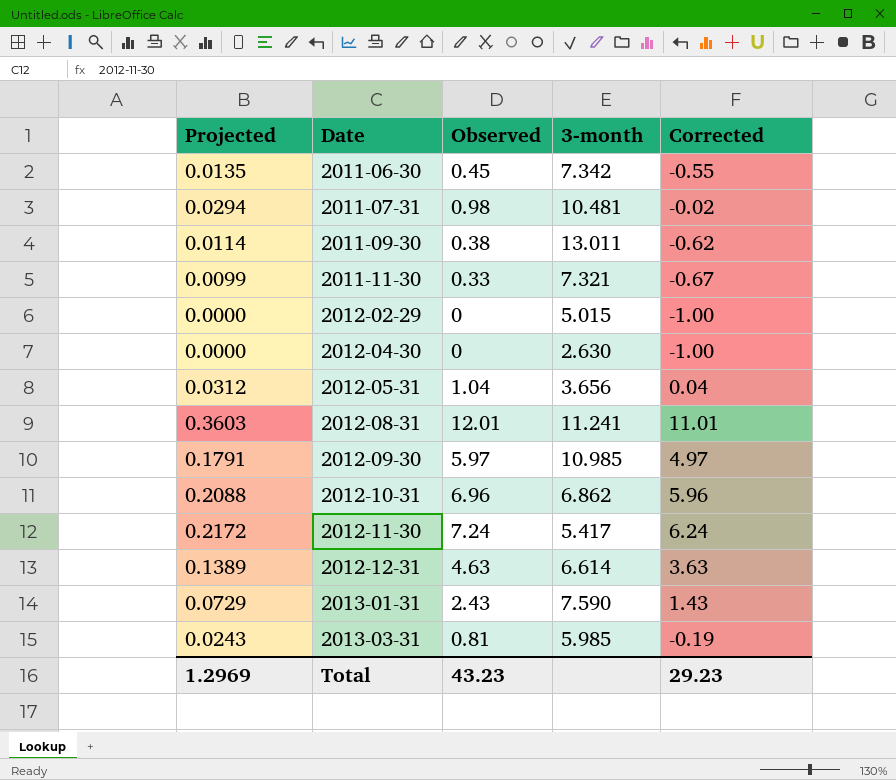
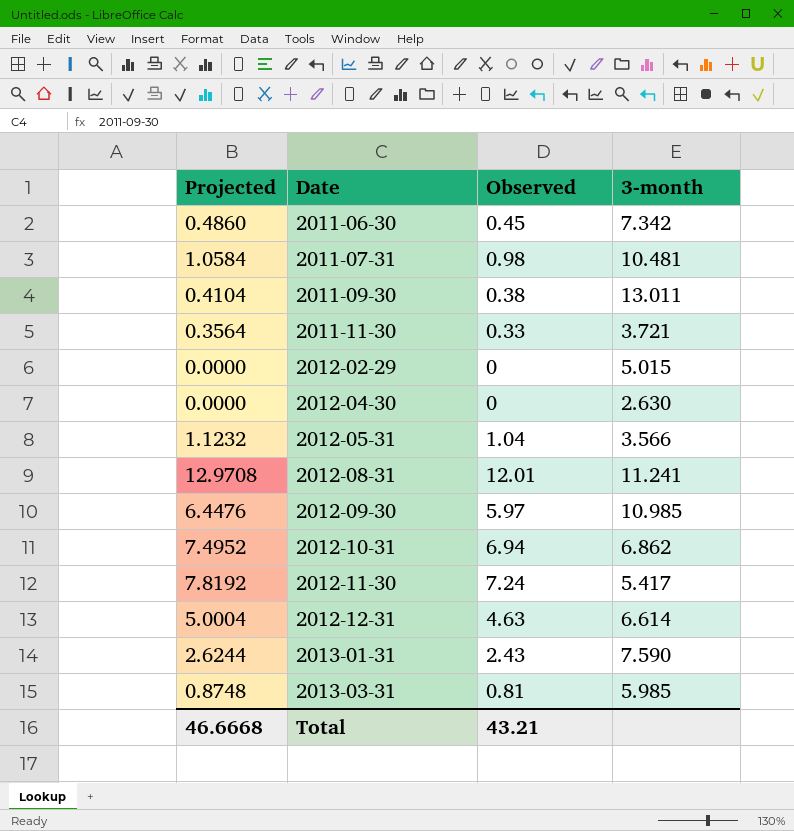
column Corrected | formula: [Observed] - 1 -> none
column Projected | formula: [Observed] * 0.03 -> [Observed] * 1.08
2011-11-30 | 3-month: 7.321 -> 3.721
2012-05-31 | 3-month: 3.656 -> 3.566
2012-10-31 | Observed: 6.96 -> 6.94
Total | Projected: 1.2969 -> 46.6668
Total | Observed: 43.23 -> 43.21

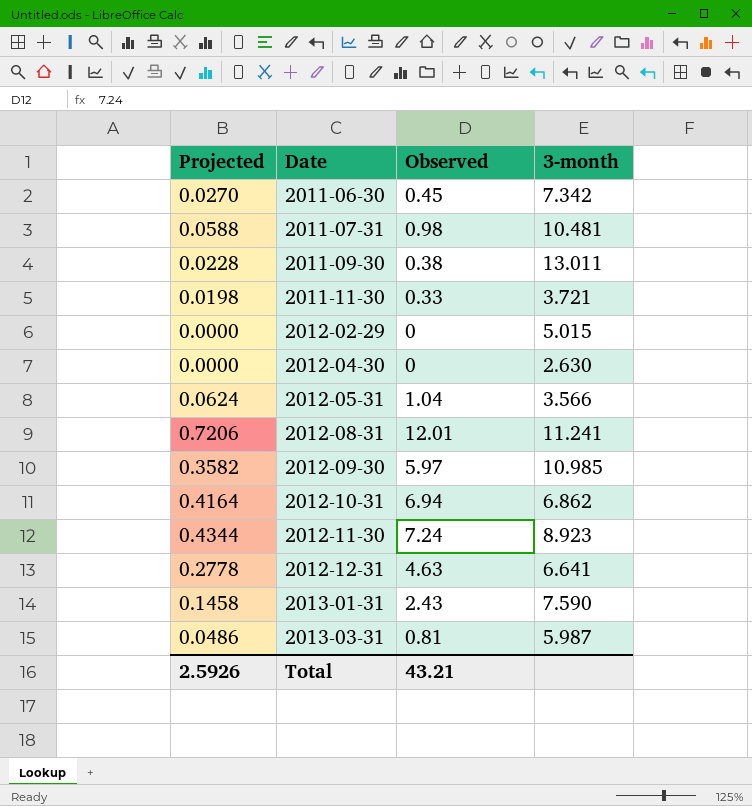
column Projected | formula: [Observed] * 1.08 -> [Observed] * 0.06
2012-11-30 | 3-month: 5.417 -> 8.923
2012-12-31 | 3-month: 6.614 -> 6.641
2013-03-31 | 3-month: 5.985 -> 5.987
Total | Projected: 46.6668 -> 2.5926

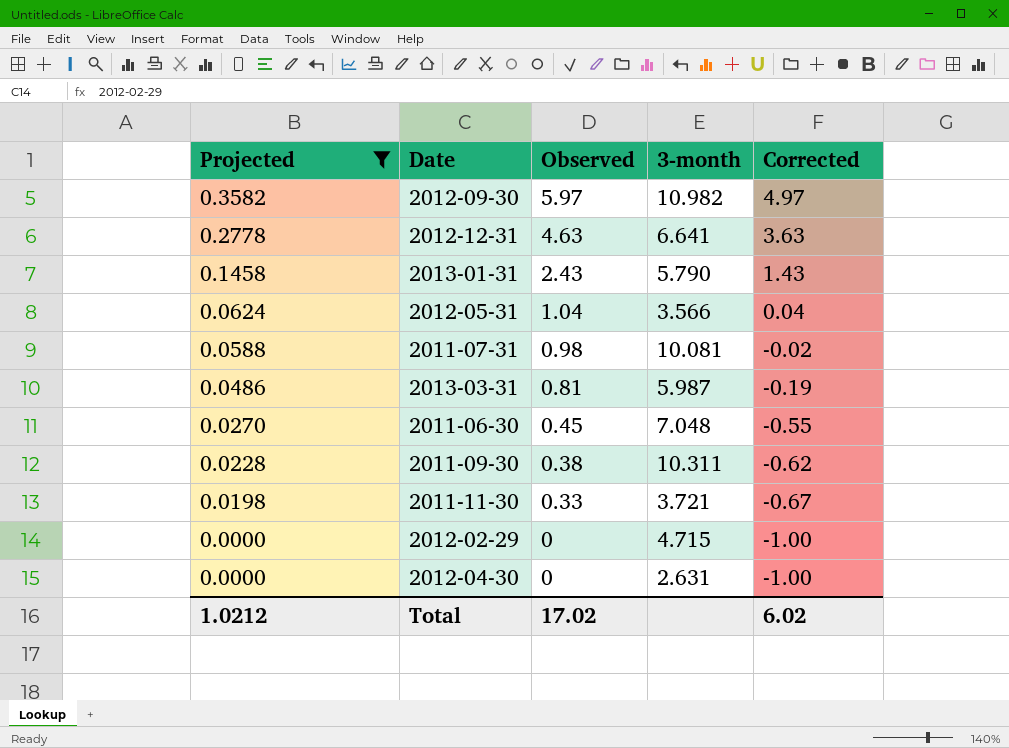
filter: none -> Projected <= 0.3582
row order: Date ascending -> Projected descending
column Corrected | formula: none -> [Observed] - 1
2012-09-30 | 3-month: 10.985 -> 10.982
2013-01-31 | 3-month: 7.590 -> 5.790
2011-07-31 | 3-month: 10.481 -> 10.081
2011-06-30 | 3-month: 7.342 -> 7.048
2011-09-30 | 3-month: 13.011 -> 10.311
2012-02-29 | 3-month: 5.015 -> 4.715
2012-04-30 | 3-month: 2.630 -> 2.631
Total | Projected: 2.5926 -> 1.0212
Total | Observed: 43.21 -> 17.02

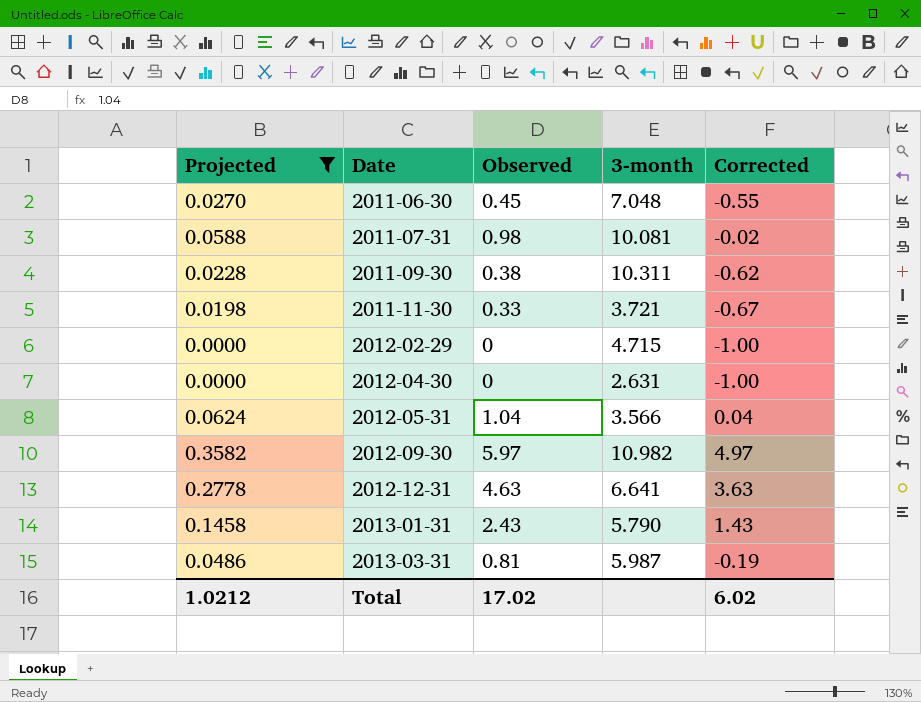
row order: Projected descending -> Date ascending

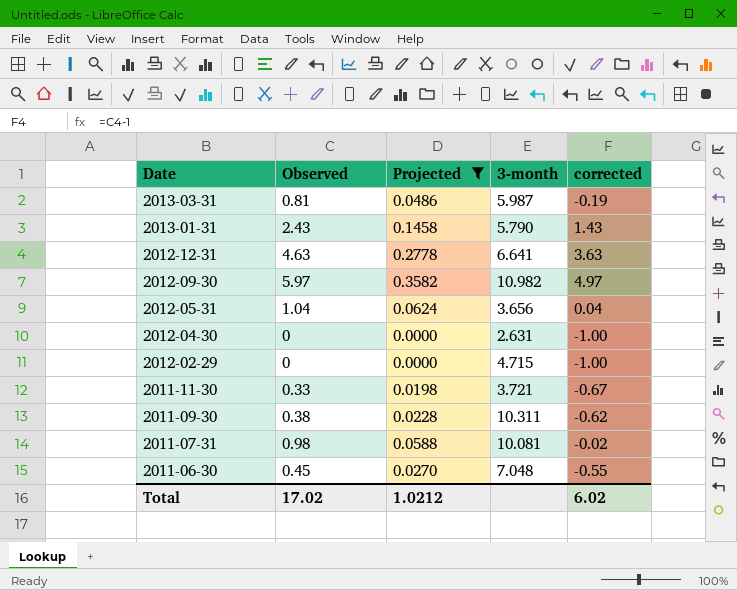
row order: Date ascending -> Date descending
column Projected | position: 1 -> 3
column name: Corrected -> corrected
2012-05-31 | 3-month: 3.566 -> 3.656

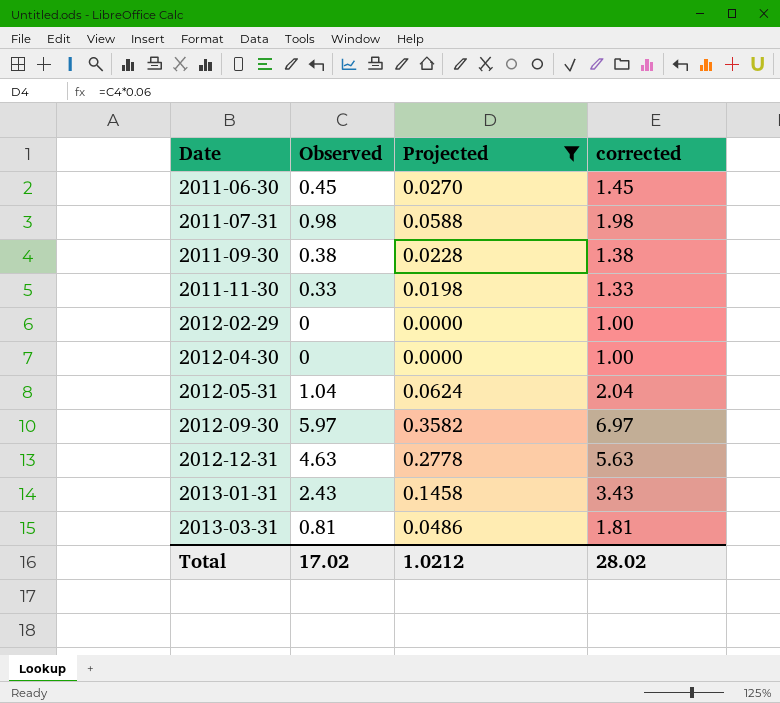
row order: Date descending -> Date ascending
column 3-month | position: 4 -> none
column corrected | formula: [Observed] - 1 -> [Observed] + 1
Total | corrected: 6.02 -> 28.02

